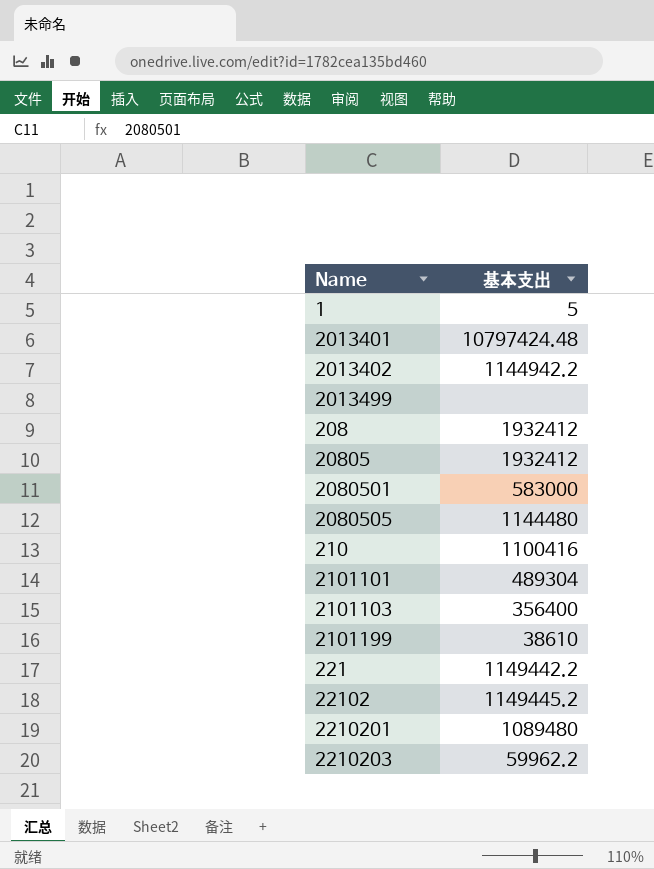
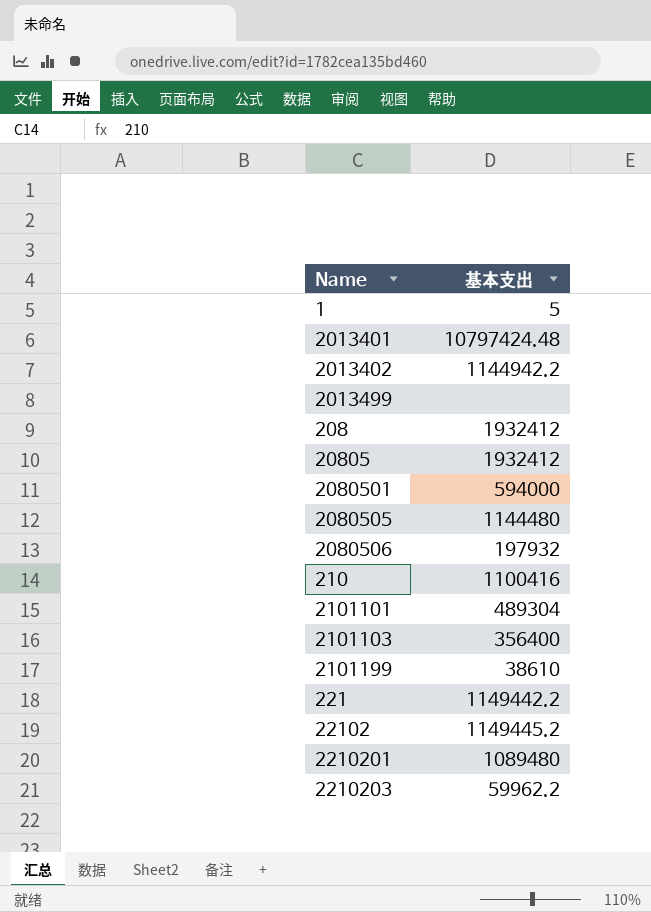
2080501 | 基本支出: 583000 -> 594000
row 2080506: none -> 197932

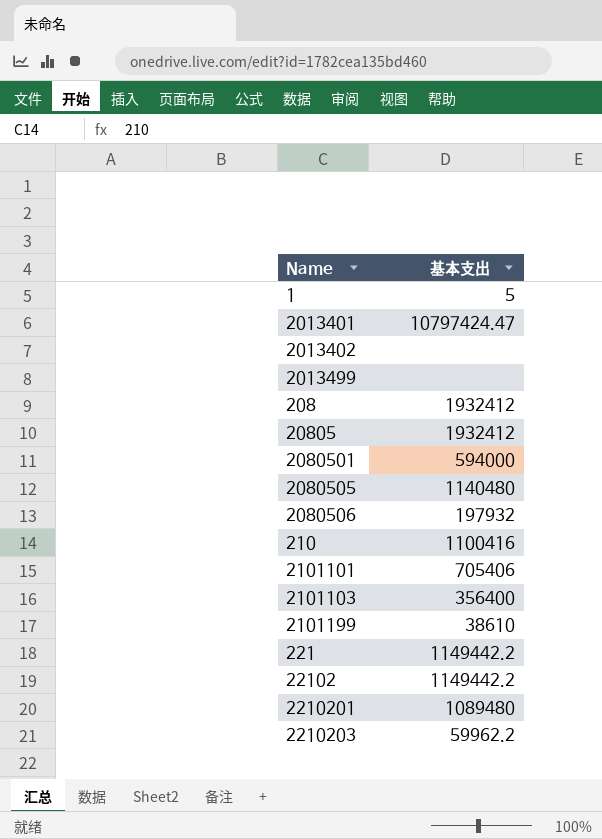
2013401 | 基本支出: 10797424.48 -> 10797424.47
2013402 | 基本支出: 1144942.2 -> none
2080505 | 基本支出: 1144480 -> 1140480
2101101 | 基本支出: 489304 -> 705406
22102 | 基本支出: 1149445.2 -> 1149442.2

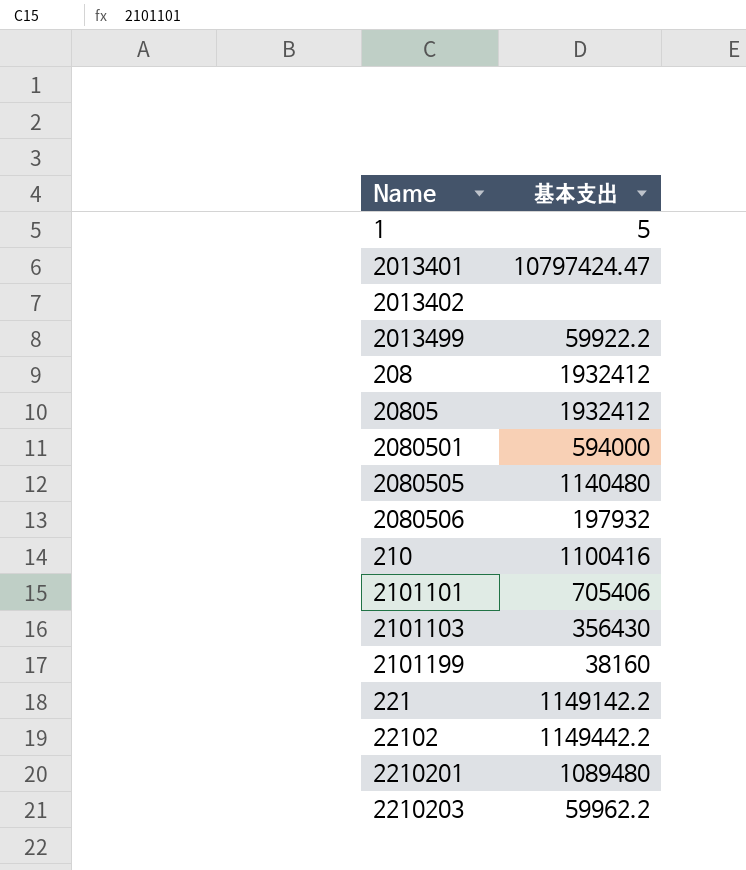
2013499 | 基本支出: none -> 59922.2
2101103 | 基本支出: 356400 -> 356430
2101199 | 基本支出: 38610 -> 38160
221 | 基本支出: 1149442.2 -> 1149142.2

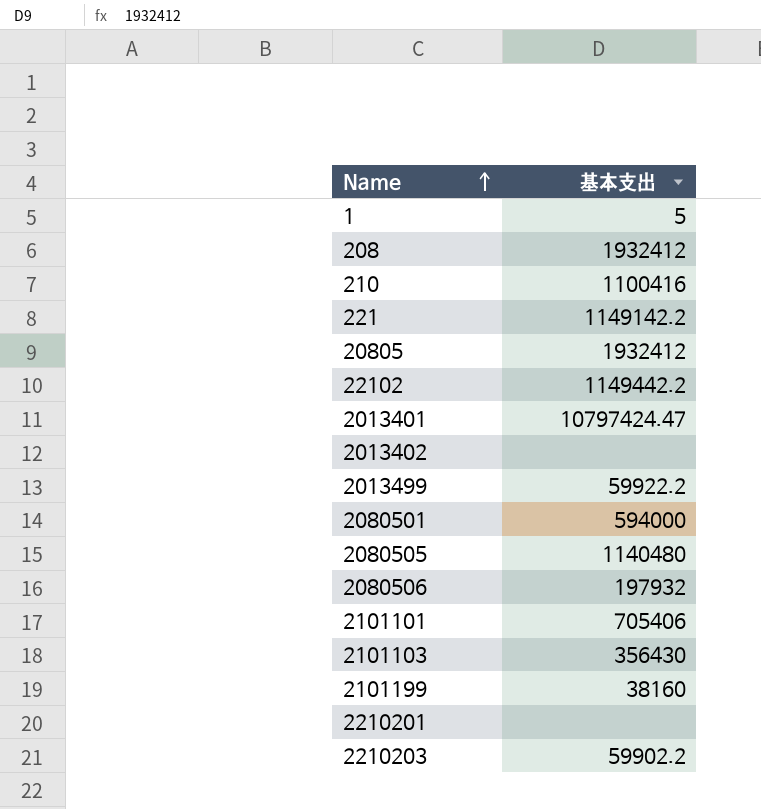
row order: none -> Name ascending
2210201 | 基本支出: 1089480 -> none
2210203 | 基本支出: 59962.2 -> 59902.2

